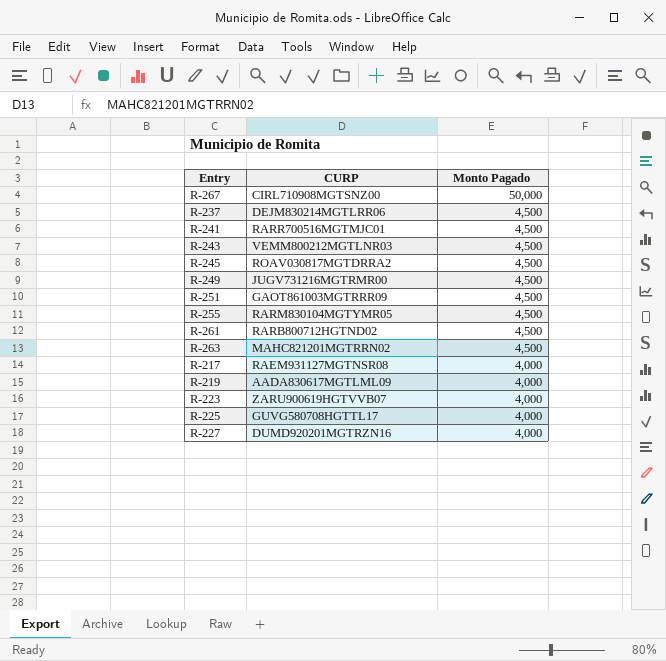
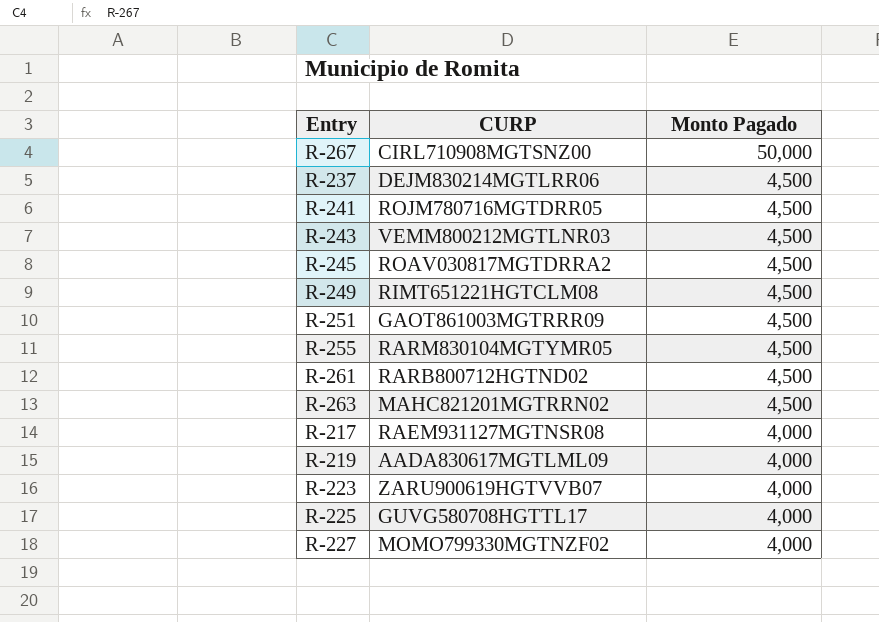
R-241 | CURP: RARR700516MGTMJC01 -> ROJM780716MGTDRR05
R-249 | CURP: JUGV731216MGTRMR00 -> RIMT651221HGTCLM08
R-227 | CURP: DUMD920201MGTRZN16 -> MOMO799330MGTNZF02

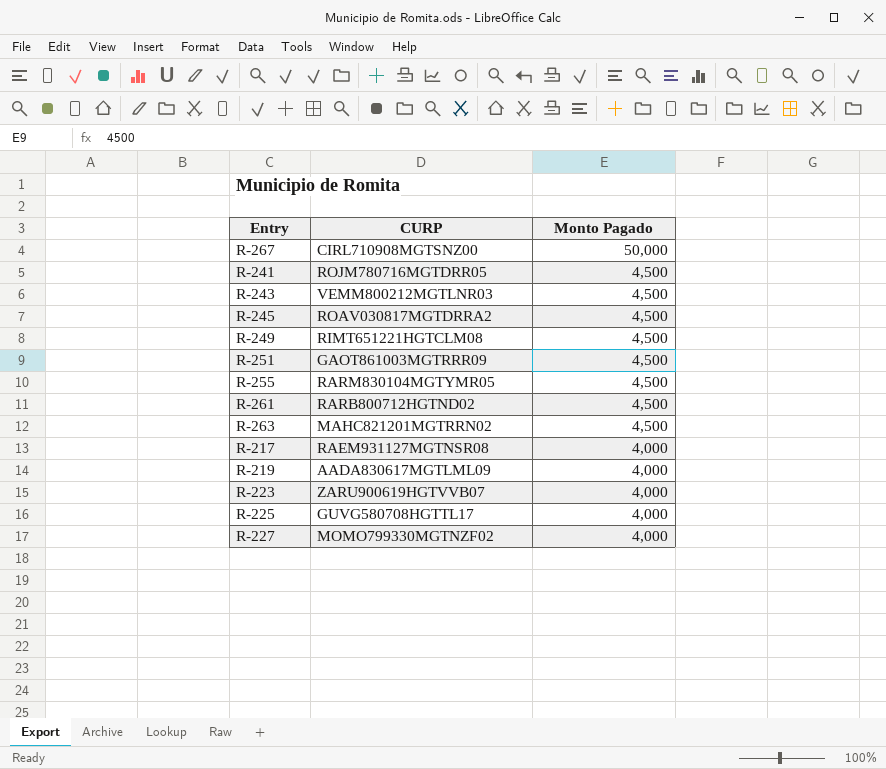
row R-237: DEJM830214MGTLRR06 | 4,500 -> none

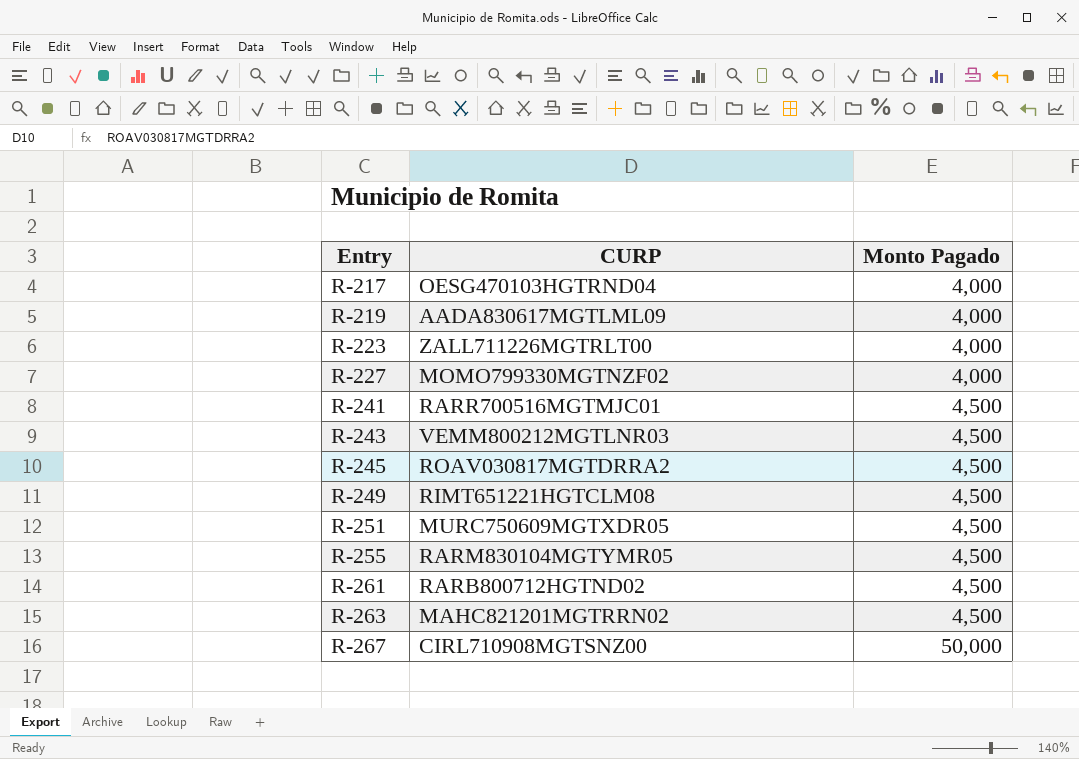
row order: Monto Pagado descending -> Entry ascending
row R-225: GUVG580708HGTTL17 | 4,000 -> none
R-217 | CURP: RAEM931127MGTNSR08 -> OESG470103HGTRND04
R-223 | CURP: ZARU900619HGTVVB07 -> ZALL711226MGTRLT00
R-241 | CURP: ROJM780716MGTDRR05 -> RARR700516MGTMJC01
R-251 | CURP: GAOT861003MGTRRR09 -> MURC750609MGTXDR05

